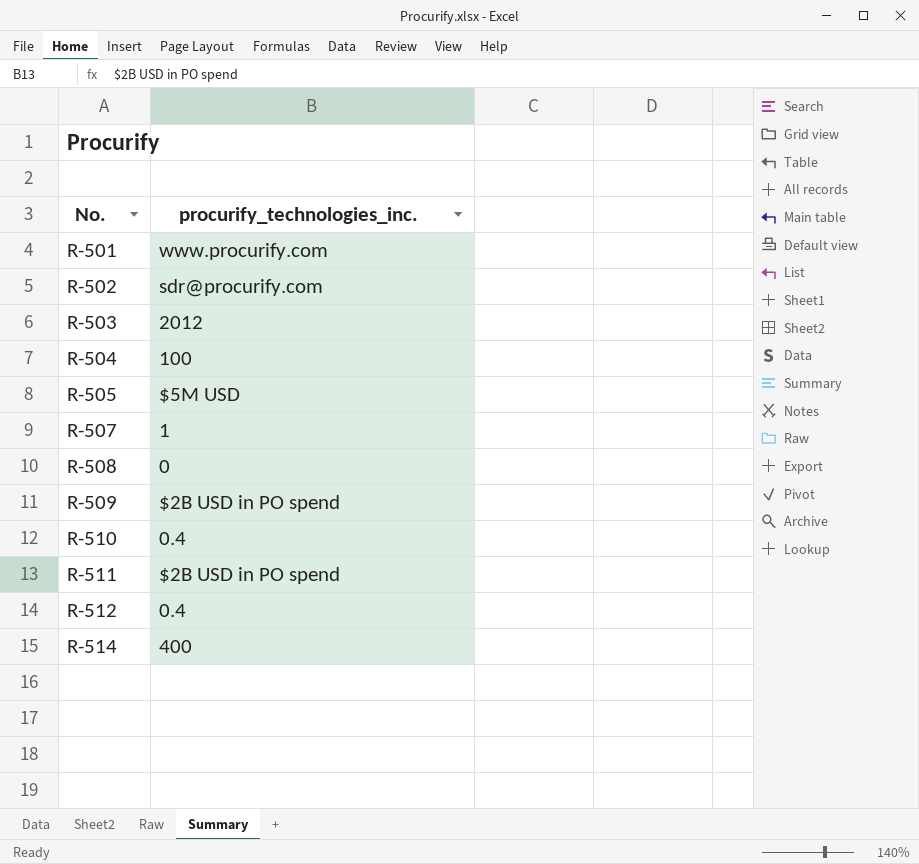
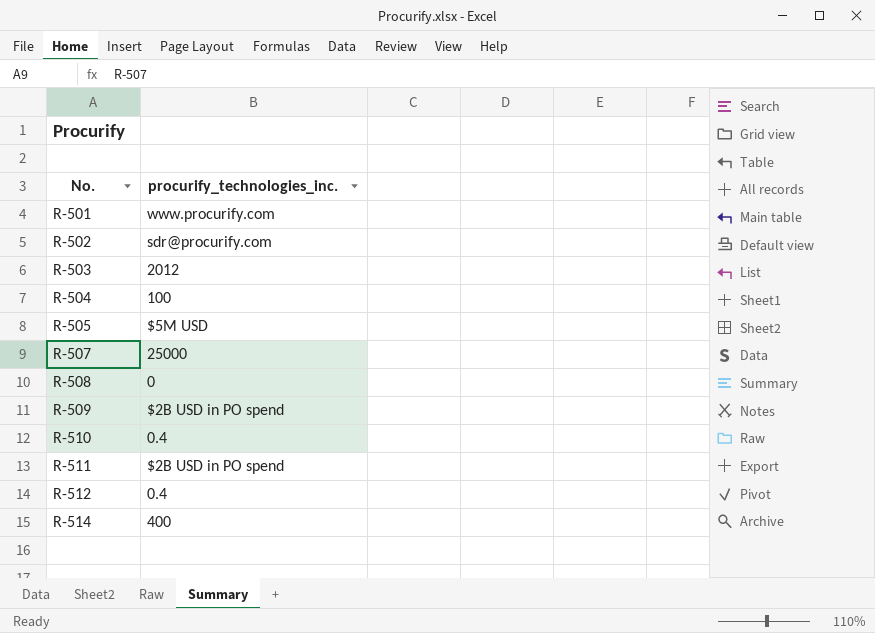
R-507 | procurify_technologies_inc.: 1 -> 25000

